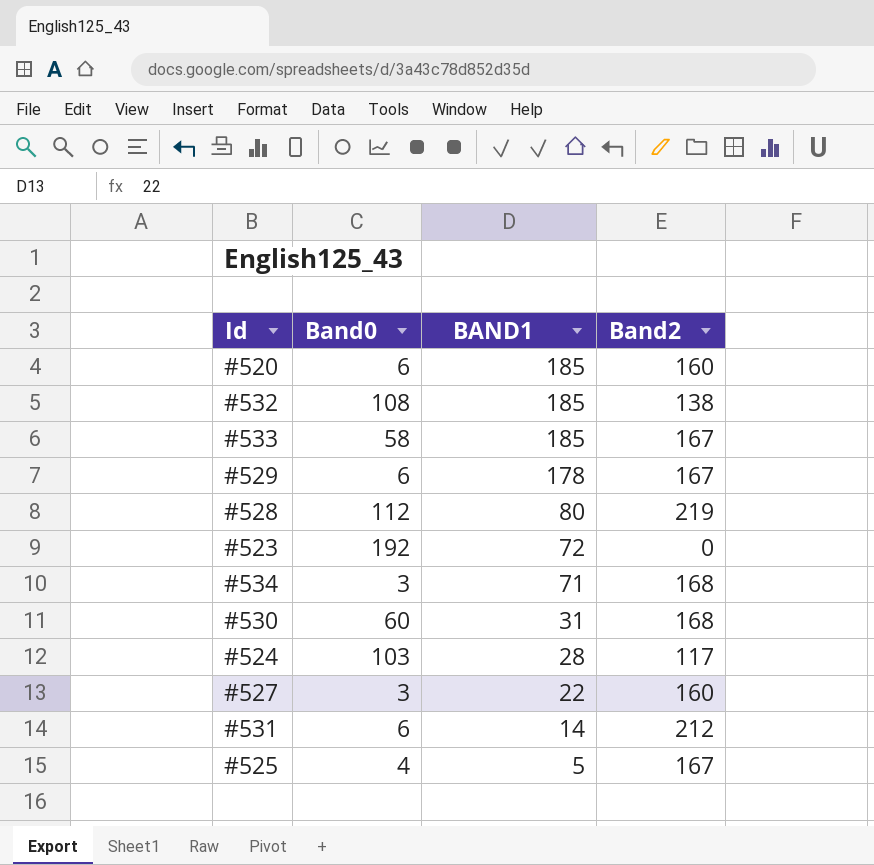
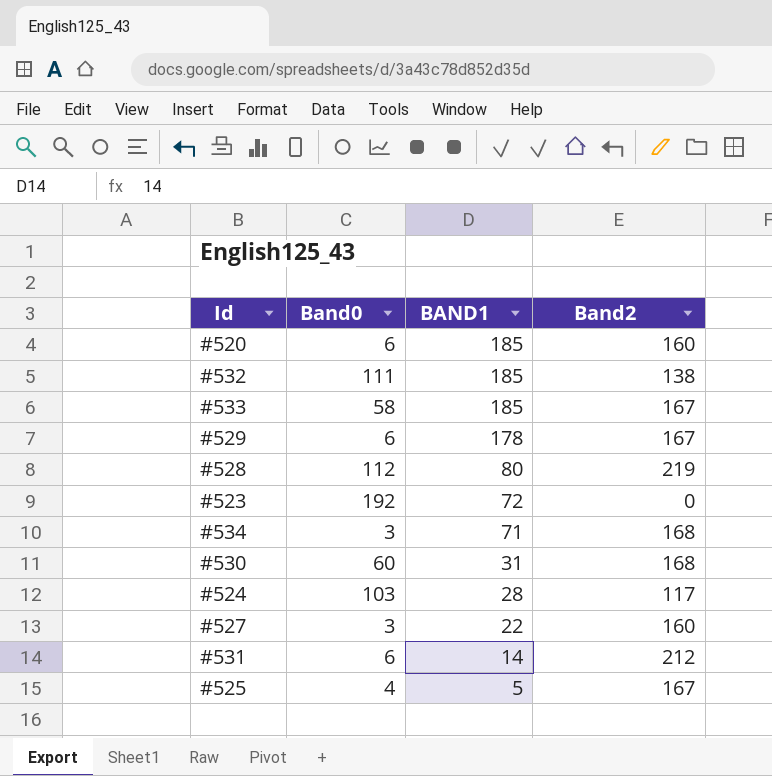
#532 | Band0: 108 -> 111

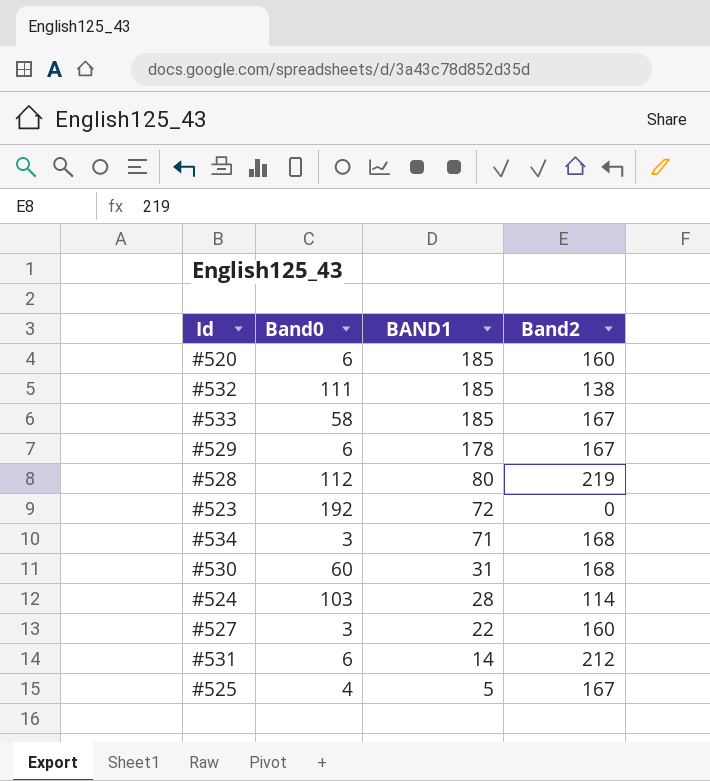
#524 | Band2: 117 -> 114

